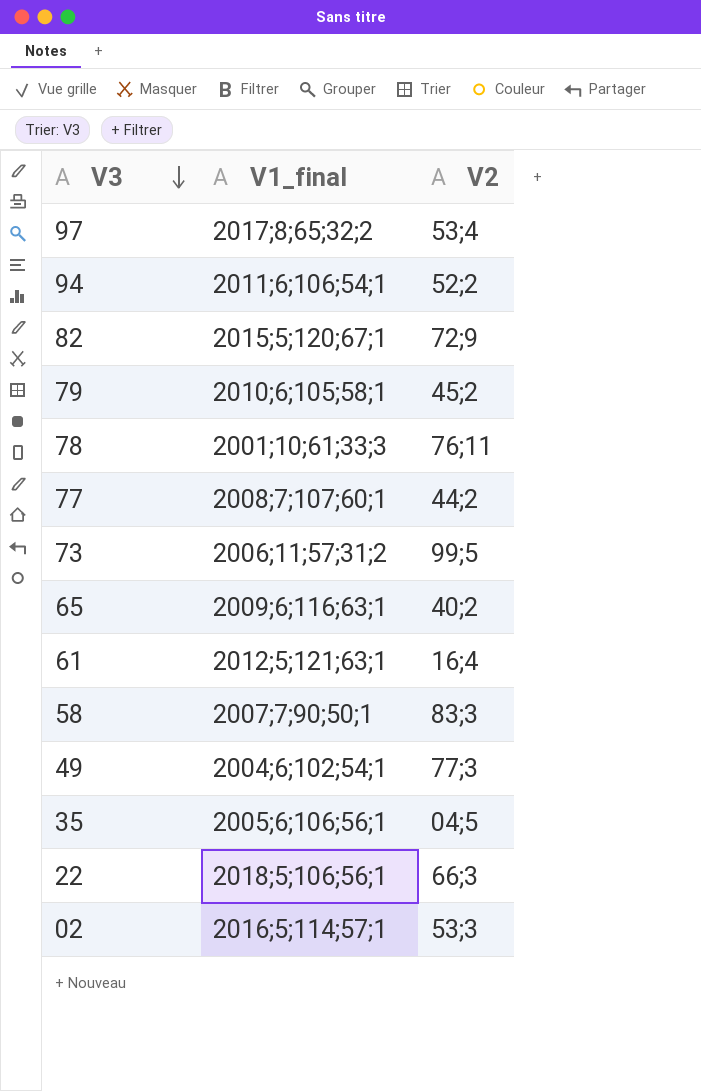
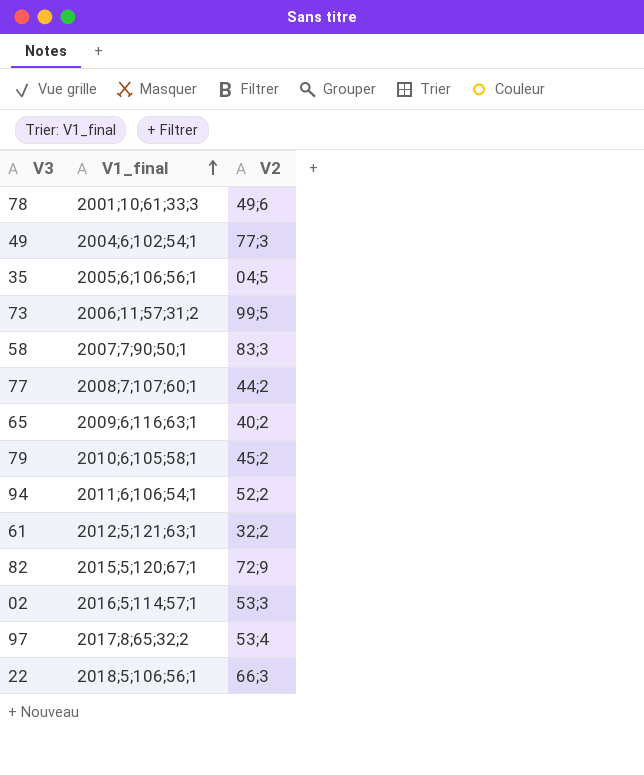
row order: V3 descending -> V1_final ascending
78 | V2: 76;11 -> 49;6
61 | V2: 16;4 -> 32;2

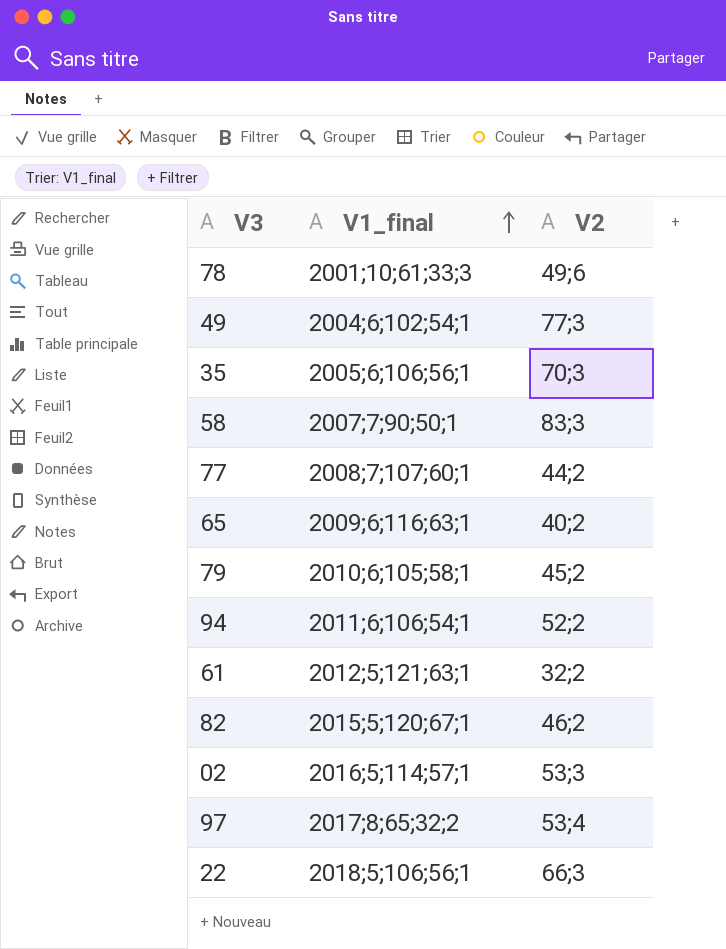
row 73: 2006;11;57;31;2 | 99;5 -> none
35 | V2: 04;5 -> 70;3
82 | V2: 72;9 -> 46;2

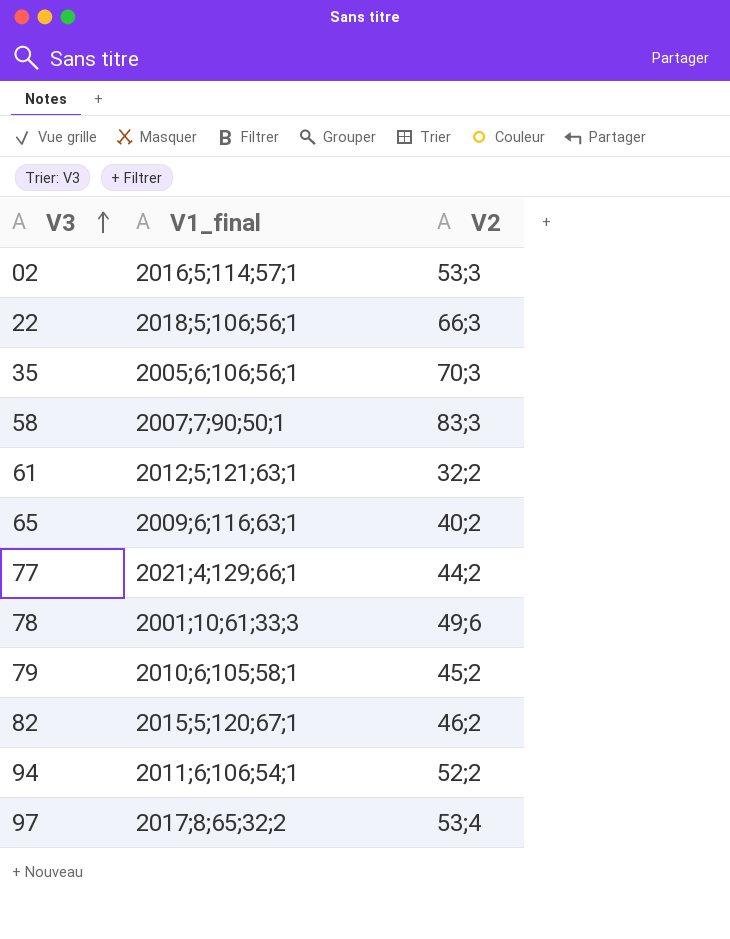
row order: V1_final ascending -> V3 ascending
row 49: 2004;6;102;54;1 | 77;3 -> none
77 | V1_final: 2008;7;107;60;1 -> 2021;4;129;66;1

